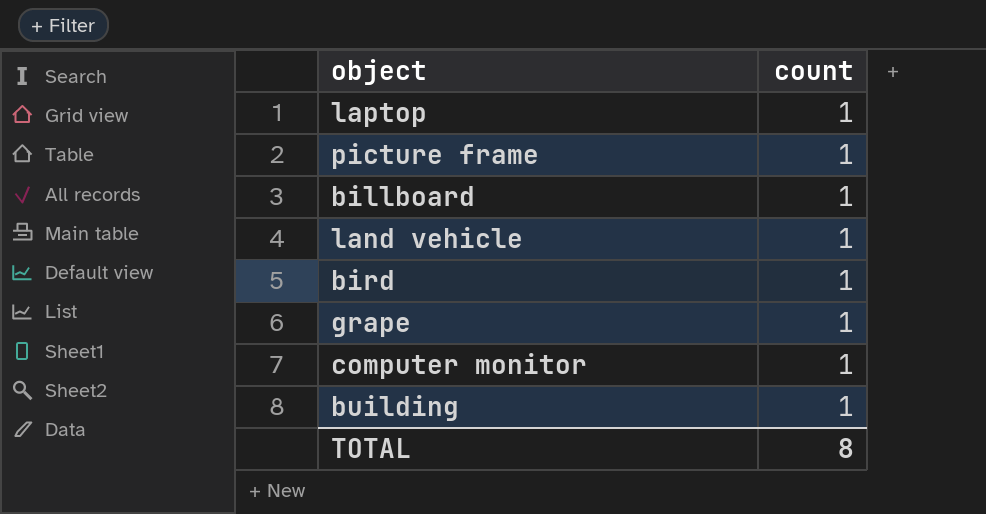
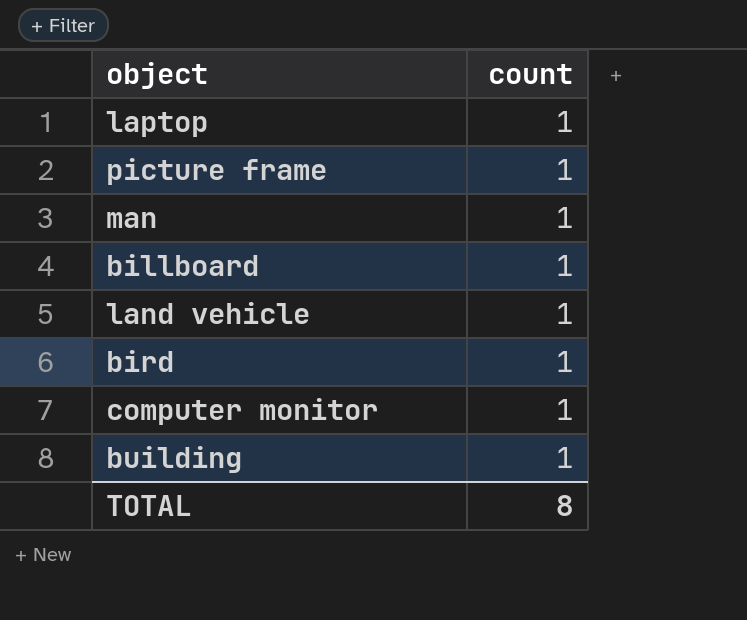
row grape: 1 -> none
row man: none -> 1

